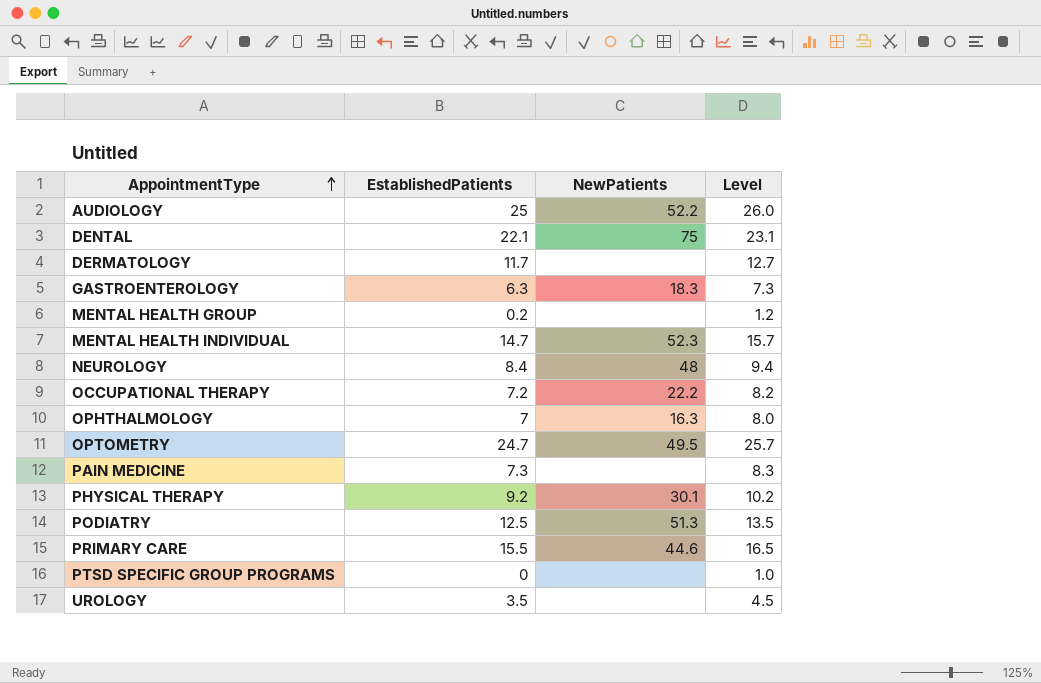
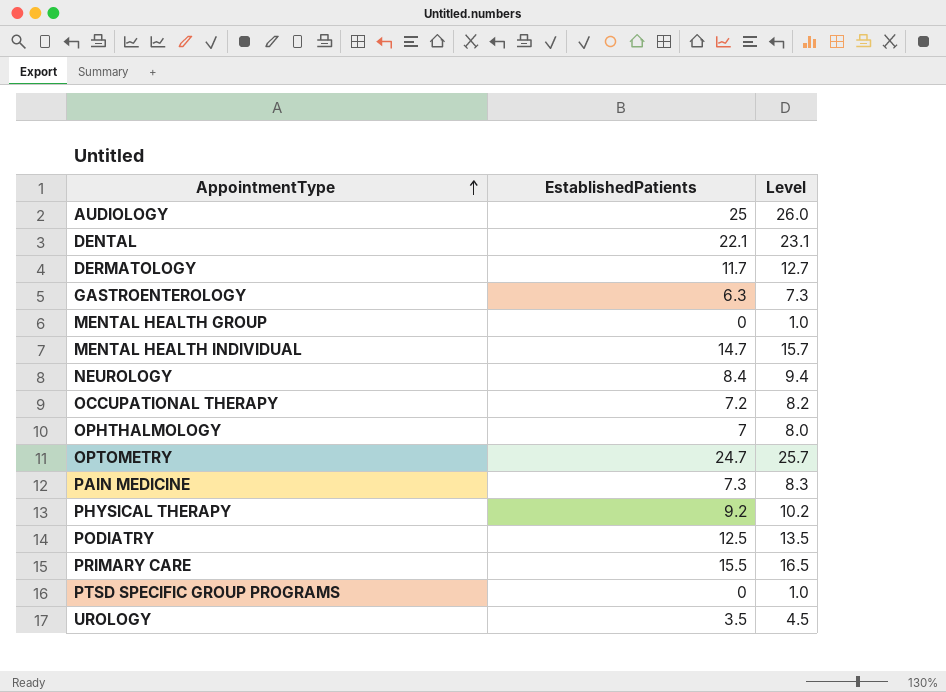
column NewPatients | position: 3 -> none
MENTAL HEALTH GROUP | EstablishedPatients: 0.2 -> 0
MENTAL HEALTH GROUP | Level: 1.2 -> 1.0

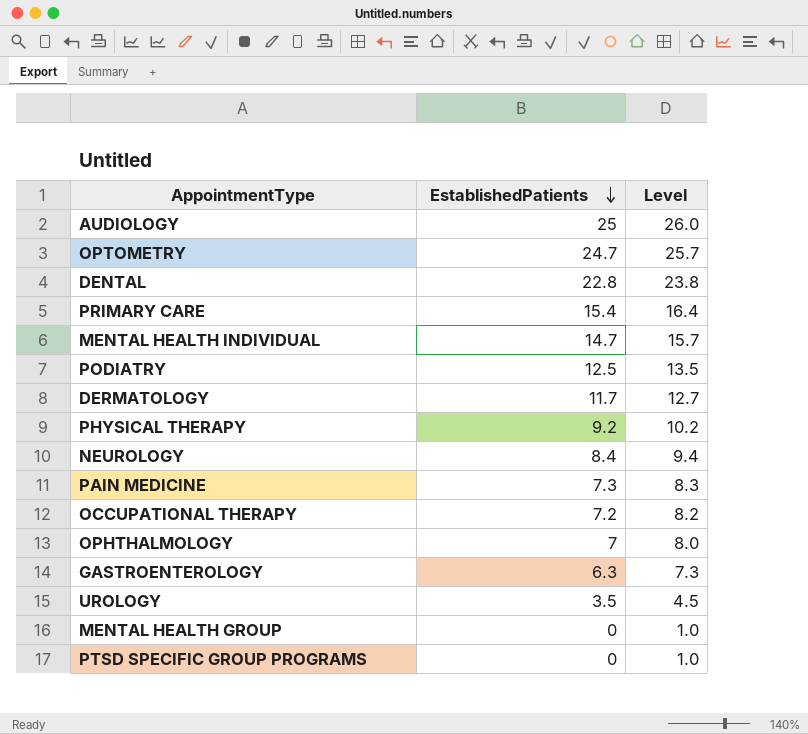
row order: AppointmentType ascending -> EstablishedPatients descending
DENTAL | EstablishedPatients: 22.1 -> 22.8
DENTAL | Level: 23.1 -> 23.8
PRIMARY CARE | EstablishedPatients: 15.5 -> 15.4
PRIMARY CARE | Level: 16.5 -> 16.4

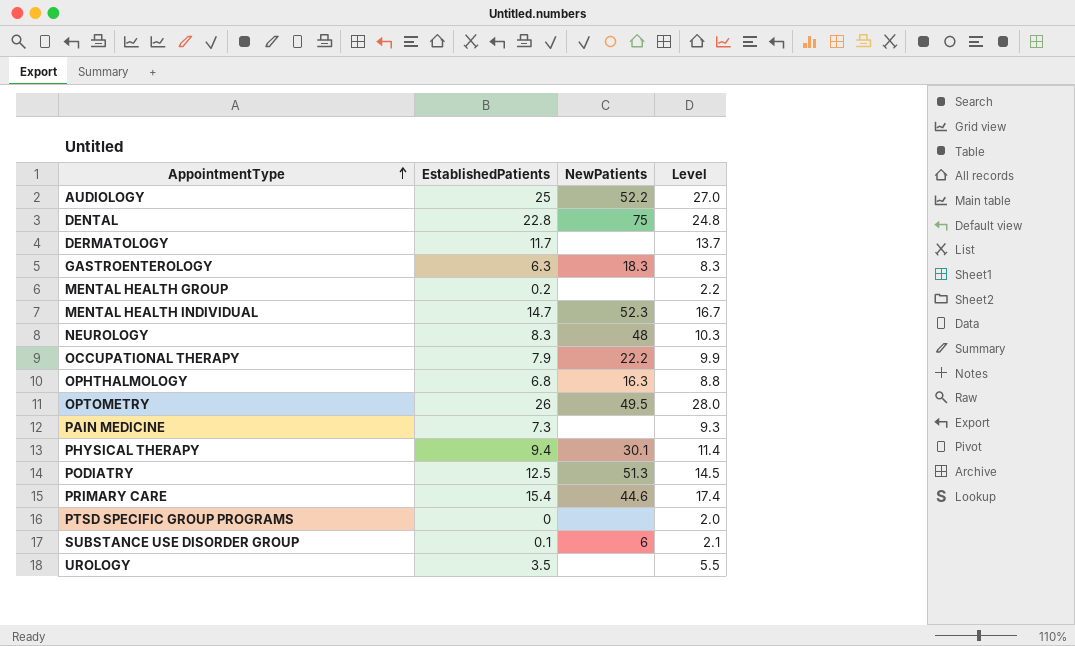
row order: EstablishedPatients descending -> AppointmentType ascending
column NewPatients | position: none -> 3
column Level | formula: [EstablishedPatients] + 1 -> [EstablishedPatients] + 2
MENTAL HEALTH GROUP | EstablishedPatients: 0 -> 0.2
NEUROLOGY | EstablishedPatients: 8.4 -> 8.3
OCCUPATIONAL THERAPY | EstablishedPatients: 7.2 -> 7.9
OPHTHALMOLOGY | EstablishedPatients: 7 -> 6.8
OPTOMETRY | EstablishedPatients: 24.7 -> 26
PHYSICAL THERAPY | EstablishedPatients: 9.2 -> 9.4
row SUBSTANCE USE DISORDER GROUP: none -> 0.1 | 6 | 2.1

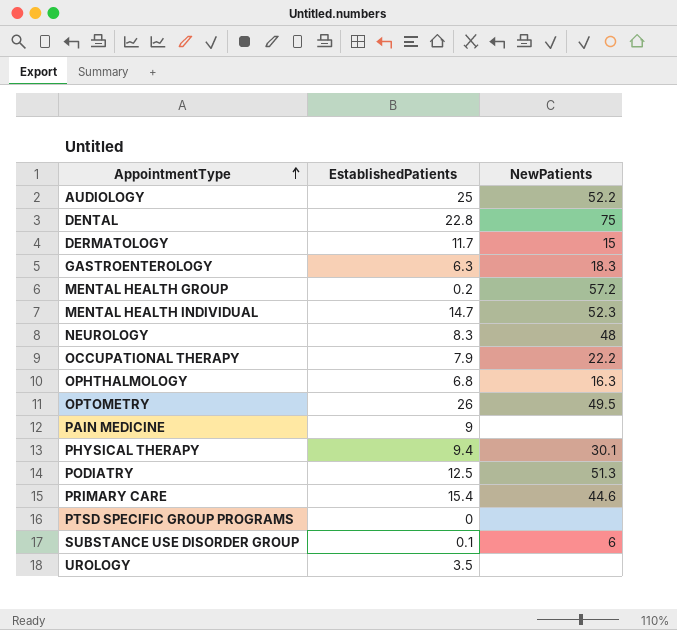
column Level | formula: [EstablishedPatients] + 2 -> none
DERMATOLOGY | NewPatients: none -> 15
MENTAL HEALTH GROUP | NewPatients: none -> 57.2
PAIN MEDICINE | EstablishedPatients: 7.3 -> 9

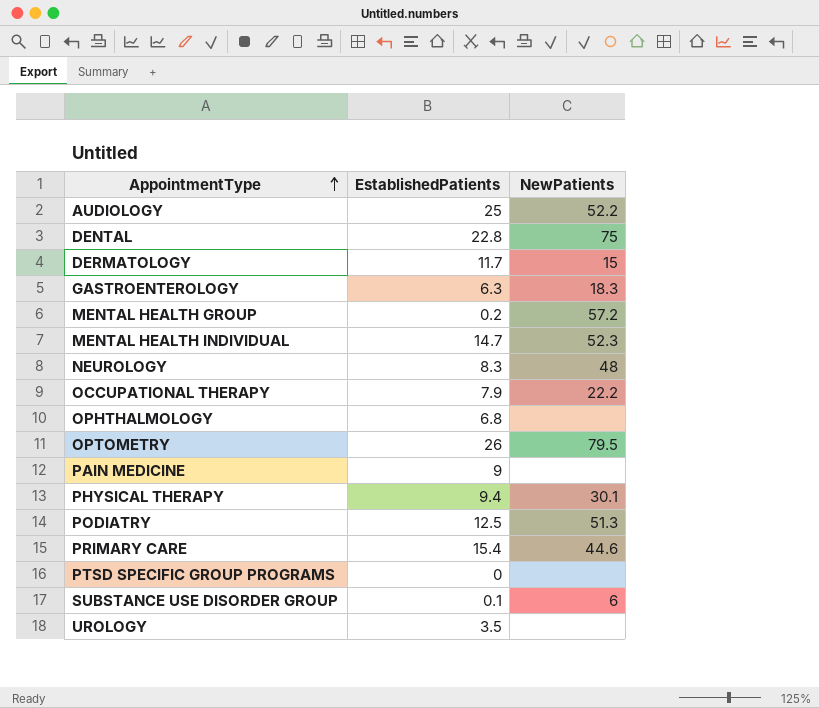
OPHTHALMOLOGY | NewPatients: 16.3 -> none
OPTOMETRY | NewPatients: 49.5 -> 79.5

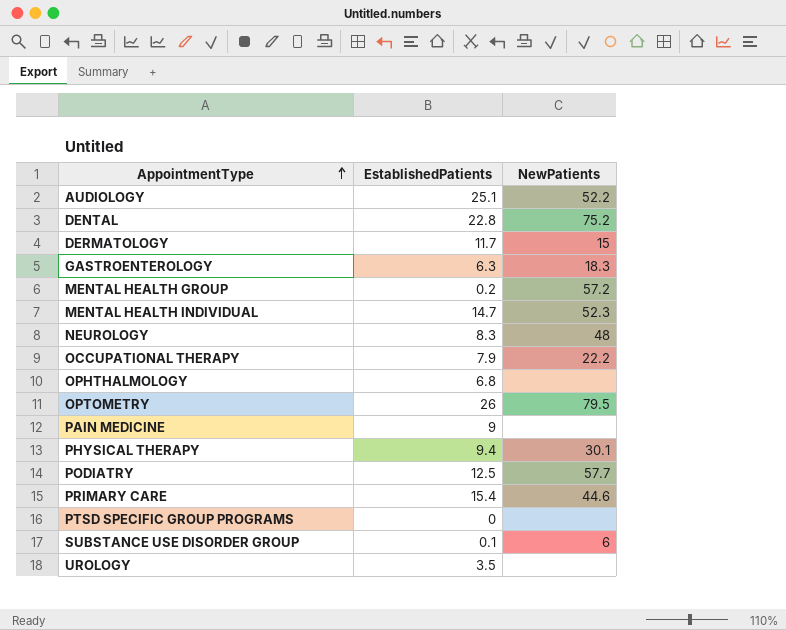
AUDIOLOGY | EstablishedPatients: 25 -> 25.1
DENTAL | NewPatients: 75 -> 75.2
PODIATRY | NewPatients: 51.3 -> 57.7

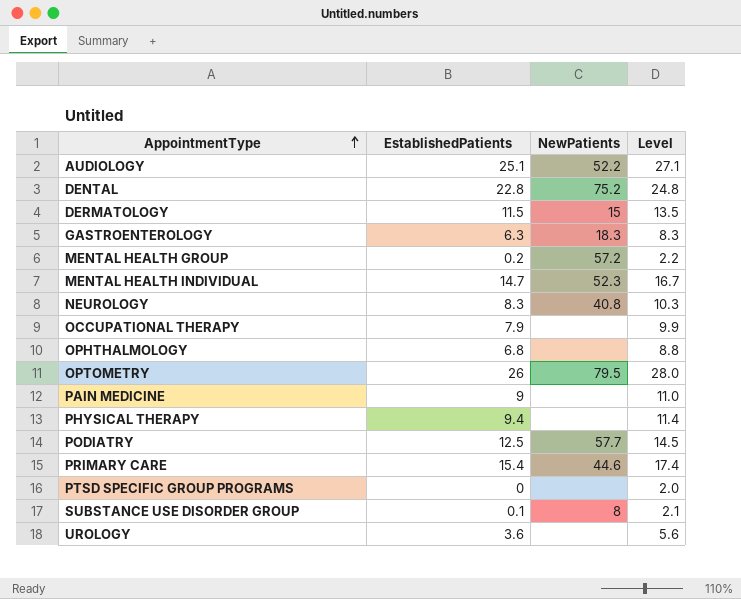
column Level | formula: none -> [EstablishedPatients] + 2
DERMATOLOGY | EstablishedPatients: 11.7 -> 11.5
NEUROLOGY | NewPatients: 48 -> 40.8
OCCUPATIONAL THERAPY | NewPatients: 22.2 -> none
PHYSICAL THERAPY | NewPatients: 30.1 -> none
SUBSTANCE USE DISORDER GROUP | NewPatients: 6 -> 8
UROLOGY | EstablishedPatients: 3.5 -> 3.6

